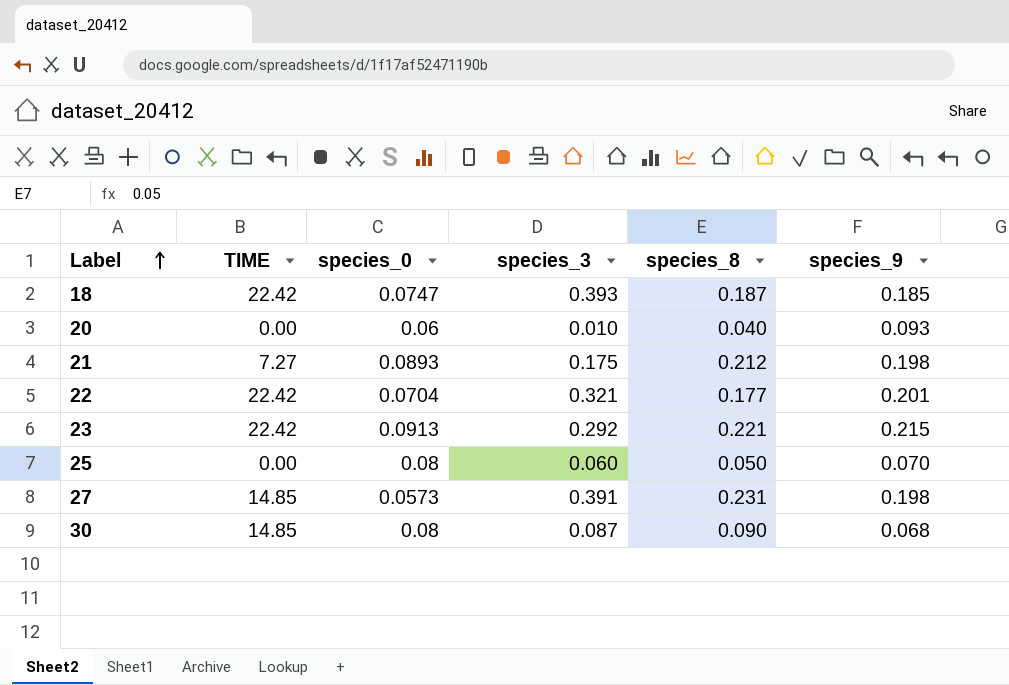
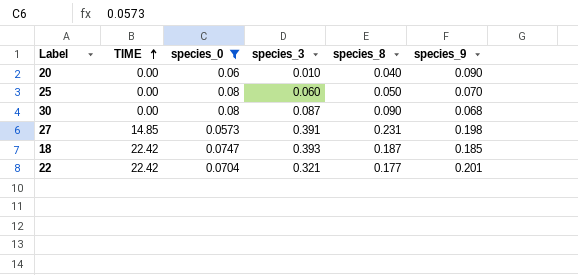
filter: none -> species_0 <= 0.08
row order: Label ascending -> TIME ascending
20 | species_9: 0.093 -> 0.090
30 | TIME: 14.85 -> 0.00

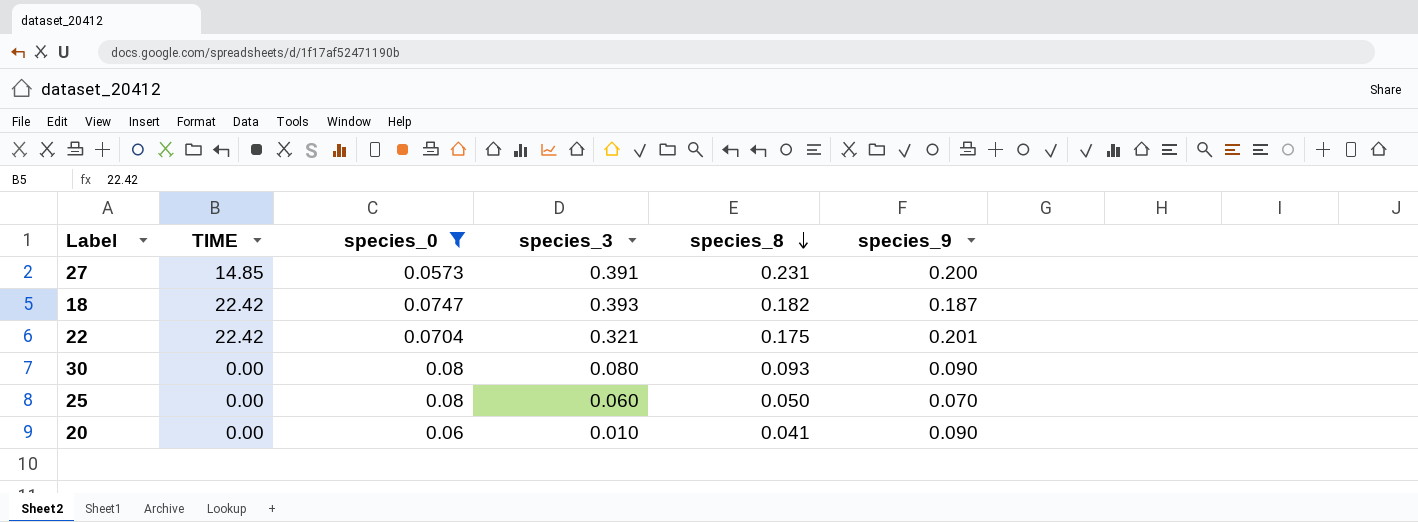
row order: TIME ascending -> species_8 descending
27 | species_9: 0.198 -> 0.200
18 | species_8: 0.187 -> 0.182
18 | species_9: 0.185 -> 0.187
22 | species_8: 0.177 -> 0.175
30 | species_3: 0.087 -> 0.080
30 | species_8: 0.090 -> 0.093
30 | species_9: 0.068 -> 0.090
20 | species_8: 0.040 -> 0.041

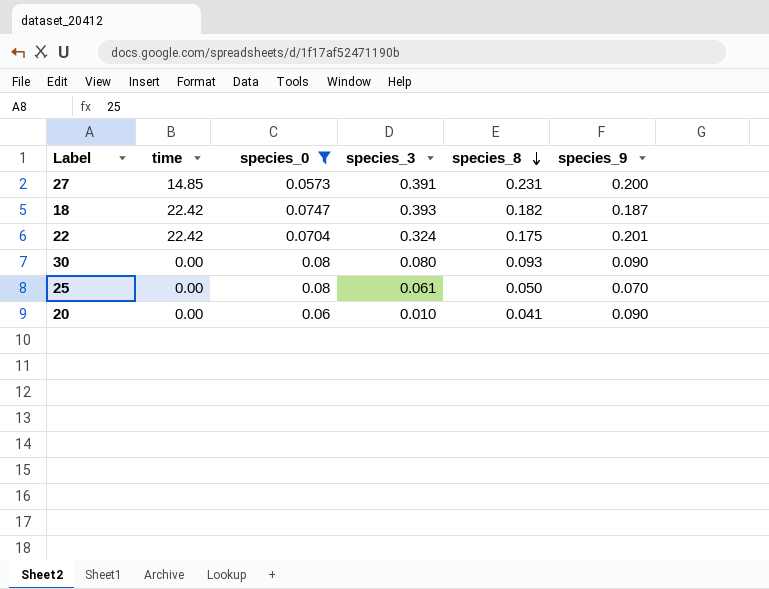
column name: TIME -> time
22 | species_3: 0.321 -> 0.324
25 | species_3: 0.060 -> 0.061

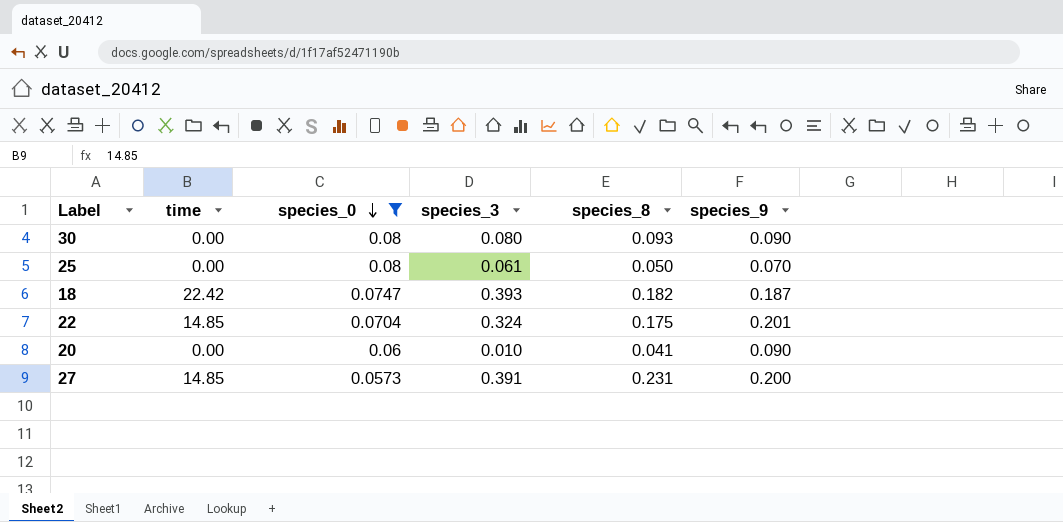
row order: species_8 descending -> species_0 descending
22 | time: 22.42 -> 14.85

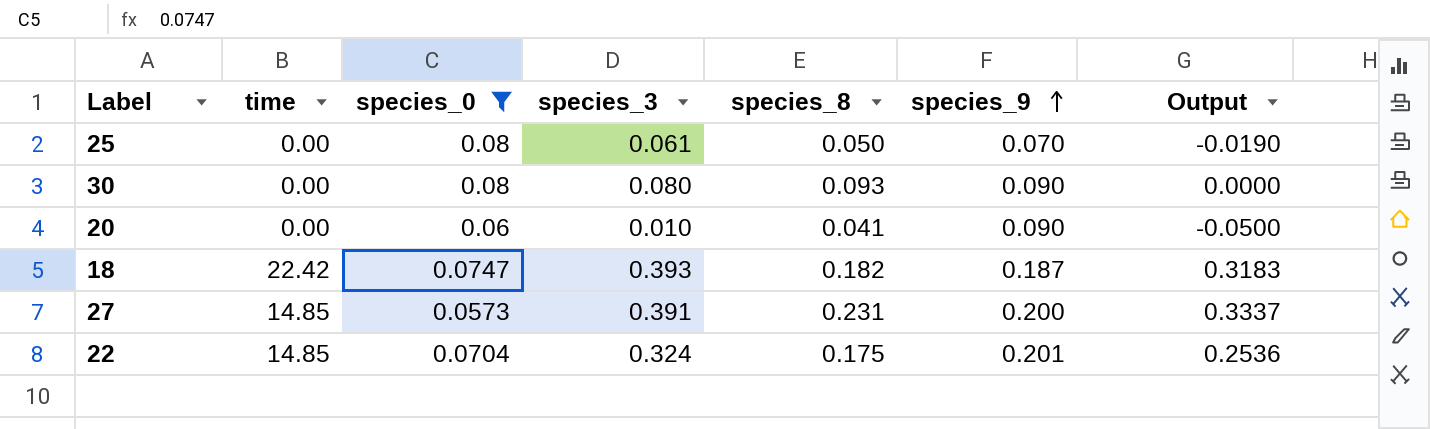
row order: species_0 descending -> species_9 ascending
column Output | formula: none -> [species_3] - [species_0]

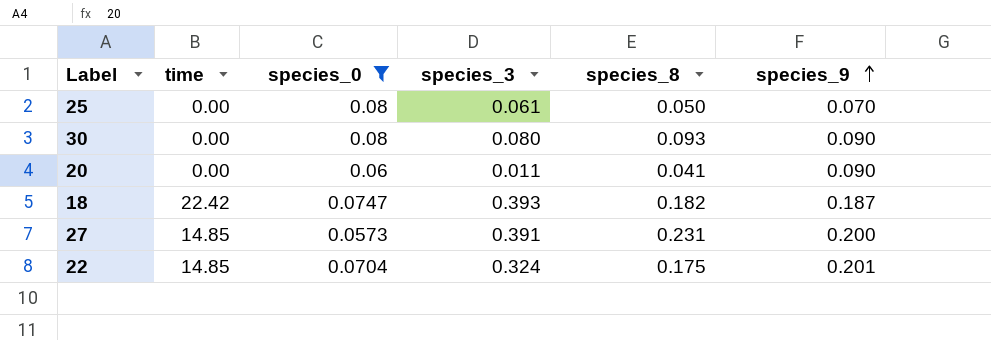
column Output | formula: [species_3] - [species_0] -> none
20 | species_3: 0.010 -> 0.011

